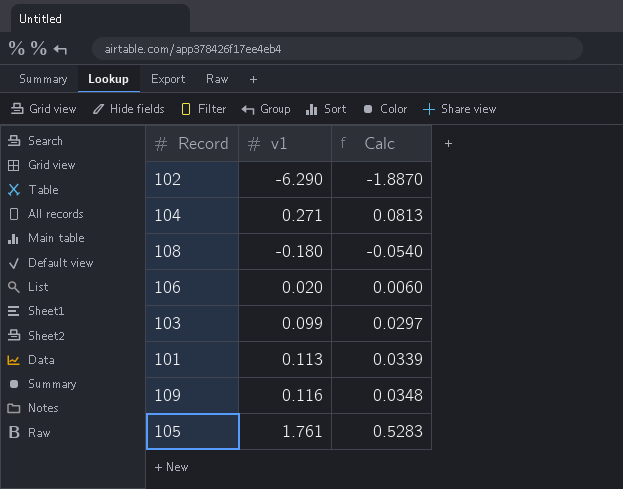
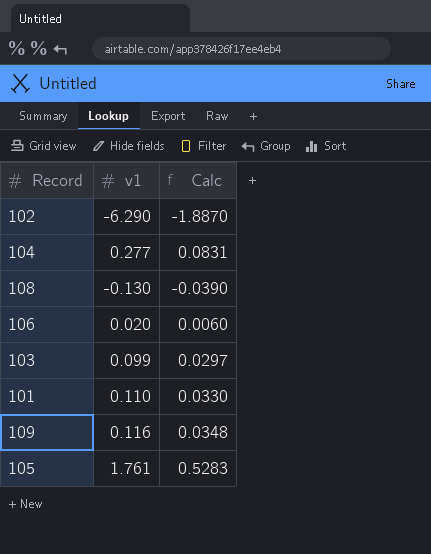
104 | v1: 0.271 -> 0.277
104 | Calc: 0.0813 -> 0.0831
108 | v1: -0.180 -> -0.130
108 | Calc: -0.0540 -> -0.0390
101 | v1: 0.113 -> 0.110
101 | Calc: 0.0339 -> 0.0330

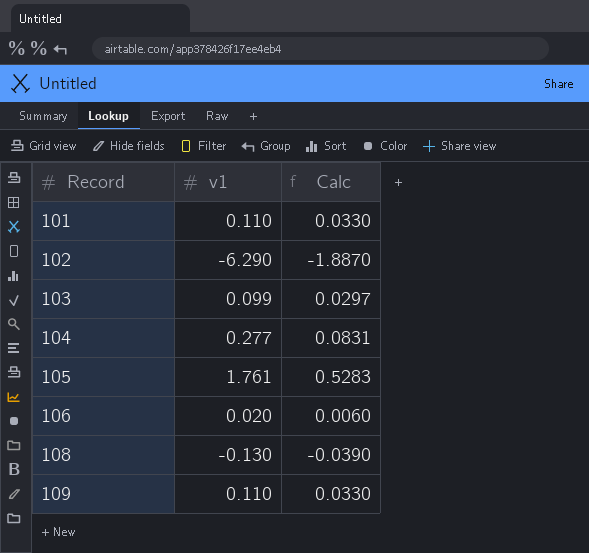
row order: none -> Record ascending
109 | v1: 0.116 -> 0.110
109 | Calc: 0.0348 -> 0.0330

